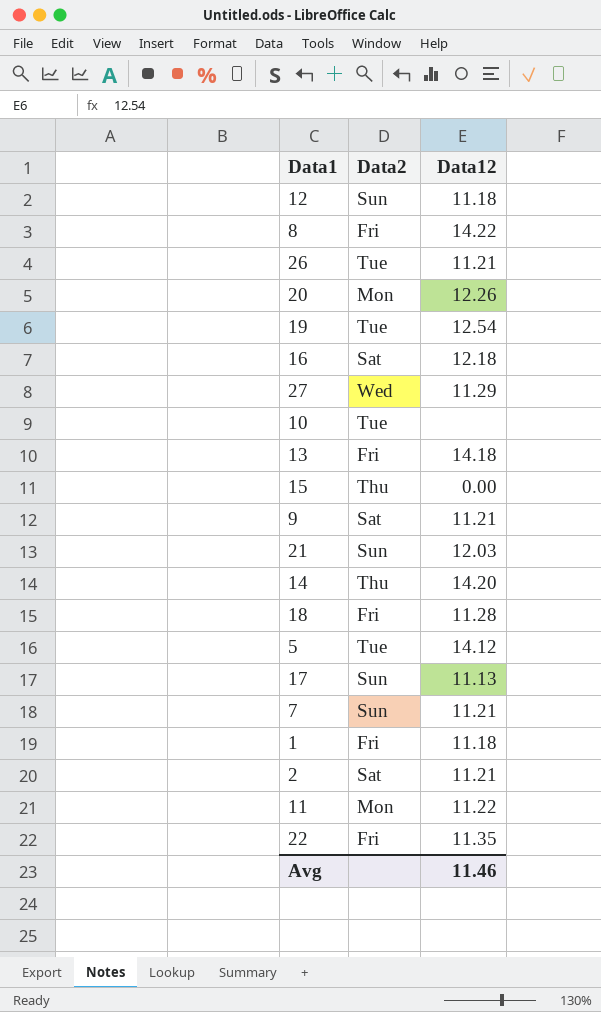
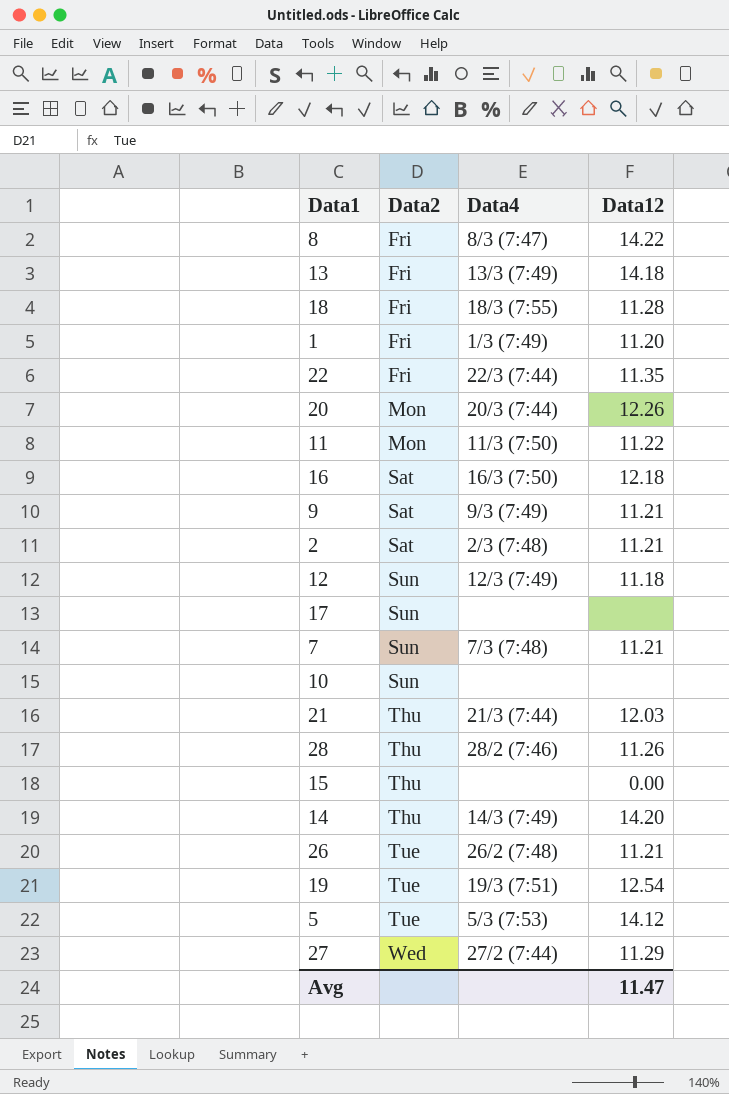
row order: none -> Data2 ascending
column Data4 | position: none -> 3
1 | Data12: 11.18 -> 11.20
17 | Data12: 11.13 -> none
10 | Data2: Tue -> Sun
21 | Data2: Sun -> Thu
row 28: none -> Thu | 28/2 (7:46) | 11.26
Avg | Data12: 11.46 -> 11.47

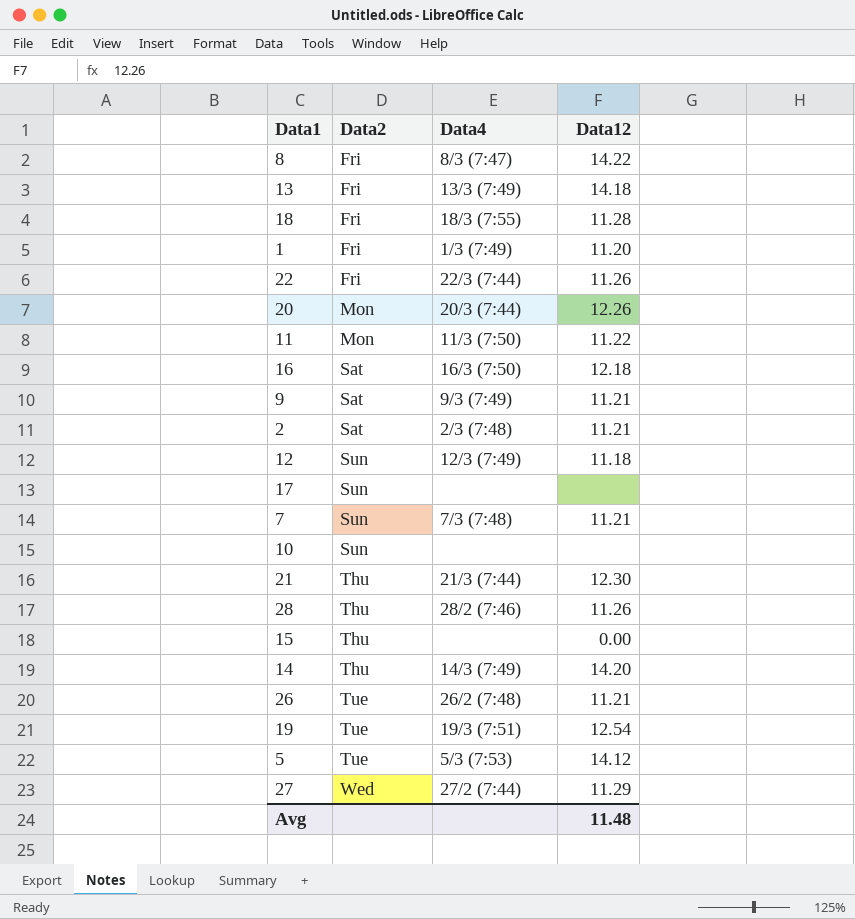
22 | Data12: 11.35 -> 11.26
21 | Data12: 12.03 -> 12.30
Avg | Data12: 11.47 -> 11.48

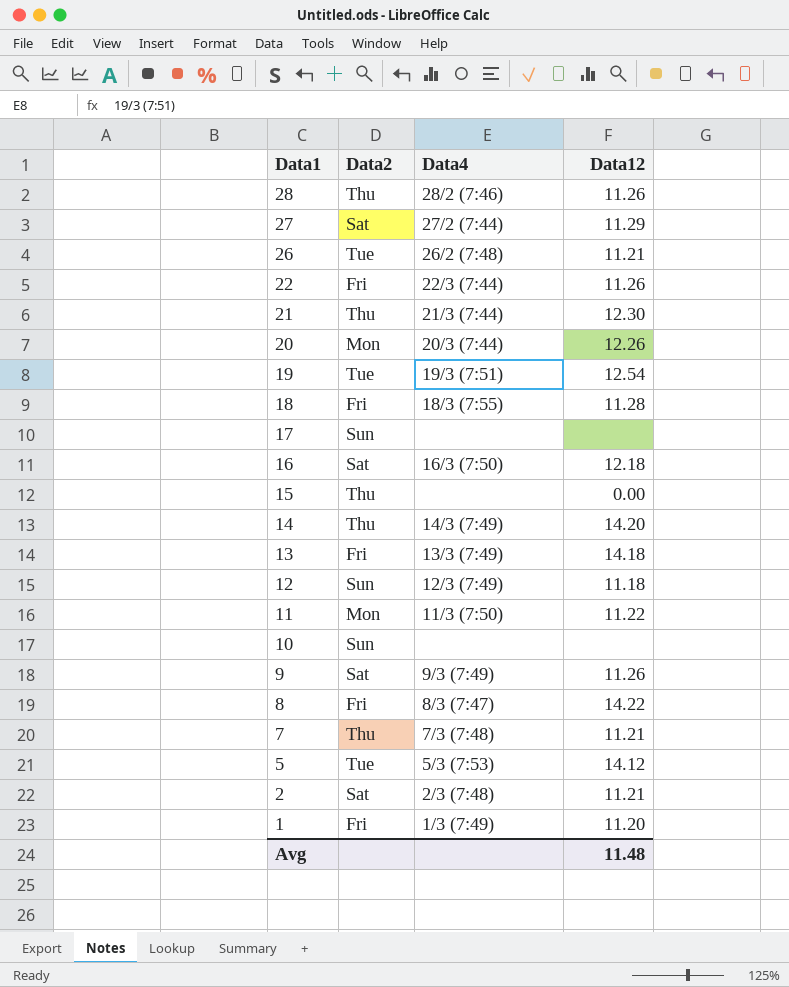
row order: Data2 ascending -> Data1 descending
27 | Data2: Wed -> Sat
9 | Data12: 11.21 -> 11.26
7 | Data2: Sun -> Thu

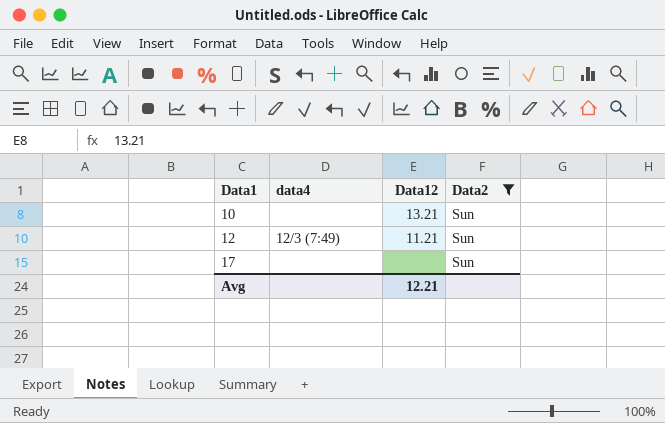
filter: none -> Data2 = Sun
row order: Data1 descending -> Data1 ascending
column name: Data4 -> data4
column Data2 | position: 2 -> 4
10 | Data12: none -> 13.21
12 | Data12: 11.18 -> 11.21
Avg | Data12: 11.48 -> 12.21

